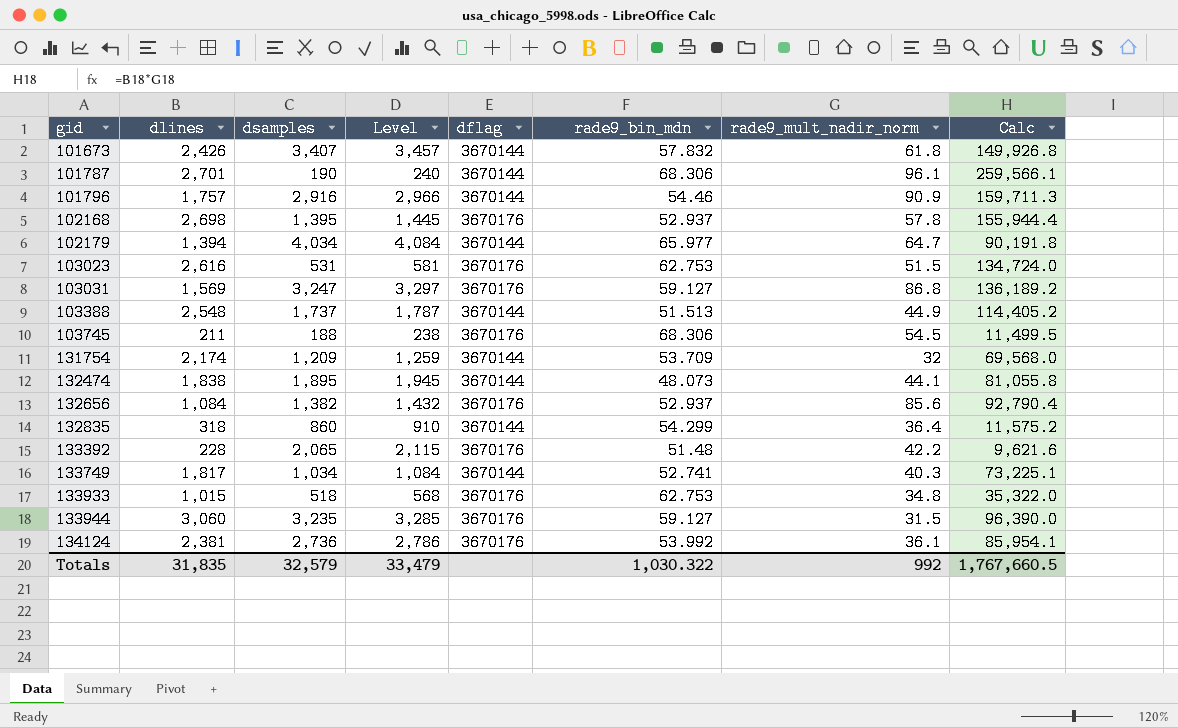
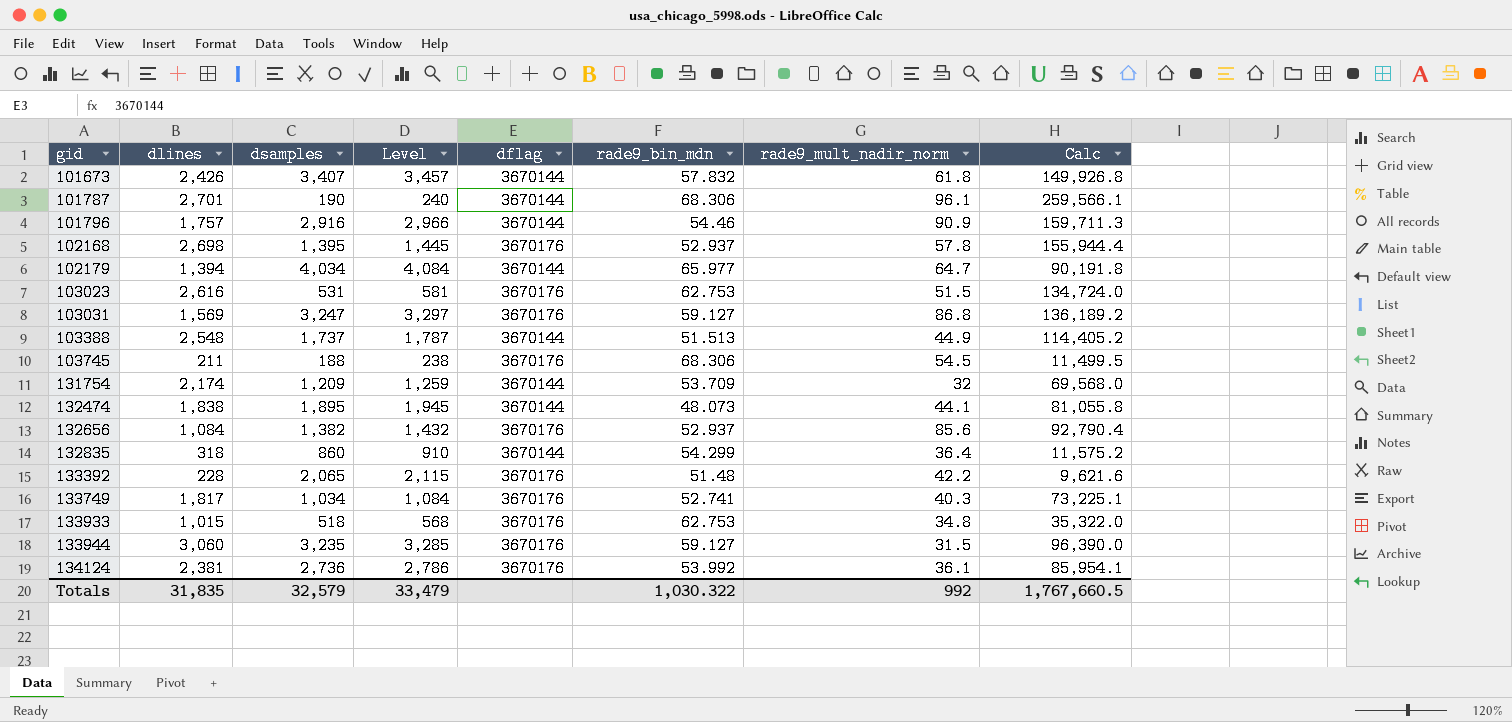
133749 | dflag: 3670144 -> 3670176

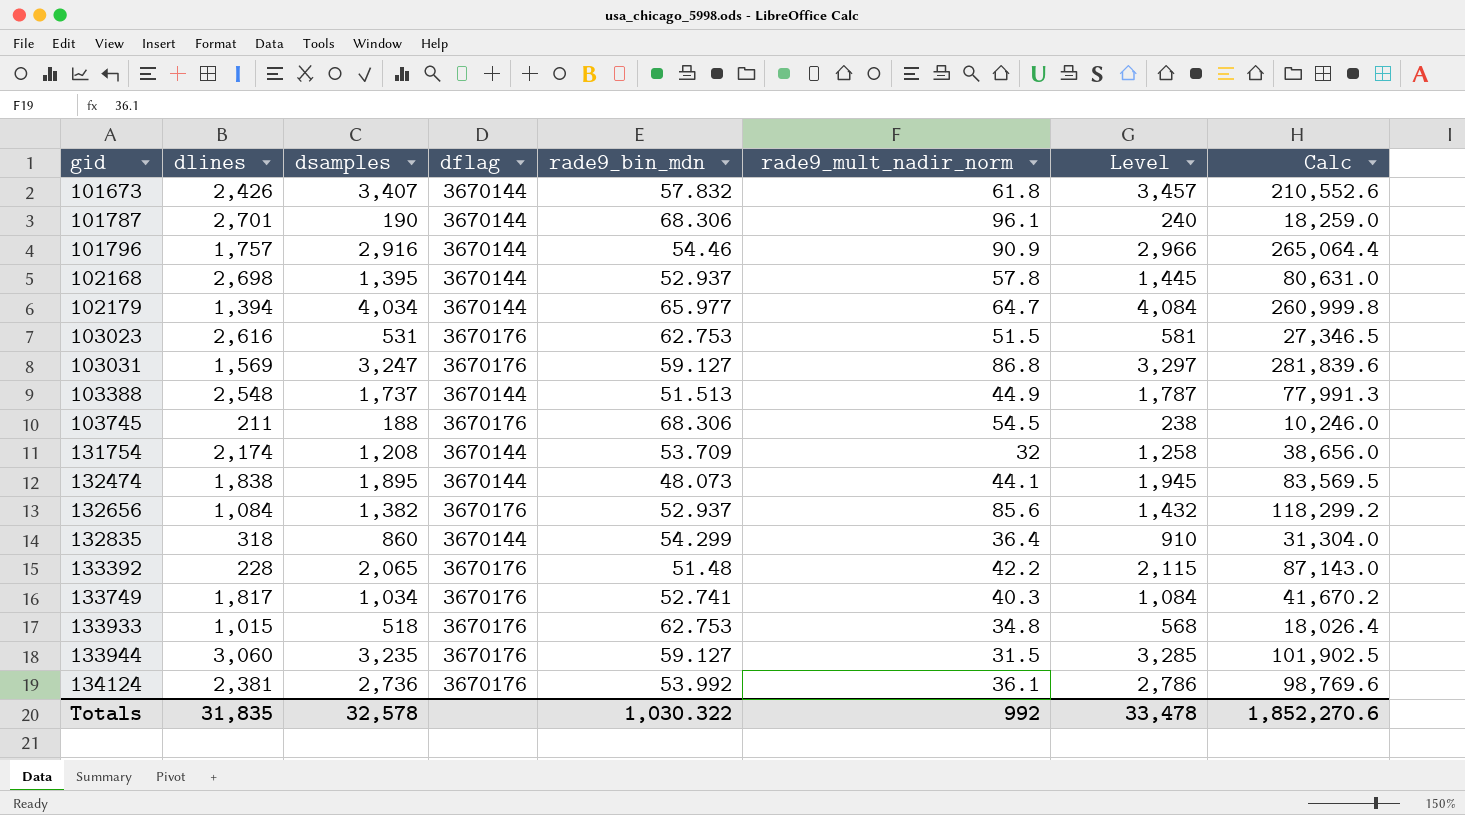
column Level | position: 4 -> 7
column Calc | formula: [dlines] * [rade9_mult_nadir_norm] -> [dsamples] * [rade9_mult_nadir_norm]
102168 | dflag: 3670176 -> 3670144
131754 | dsamples: 1,209 -> 1,208
131754 | Level: 1,259 -> 1,258
Totals | dsamples: 32,579 -> 32,578
Totals | Level: 33,479 -> 33,478
Totals | Calc: 1,767,660.5 -> 1,852,270.6

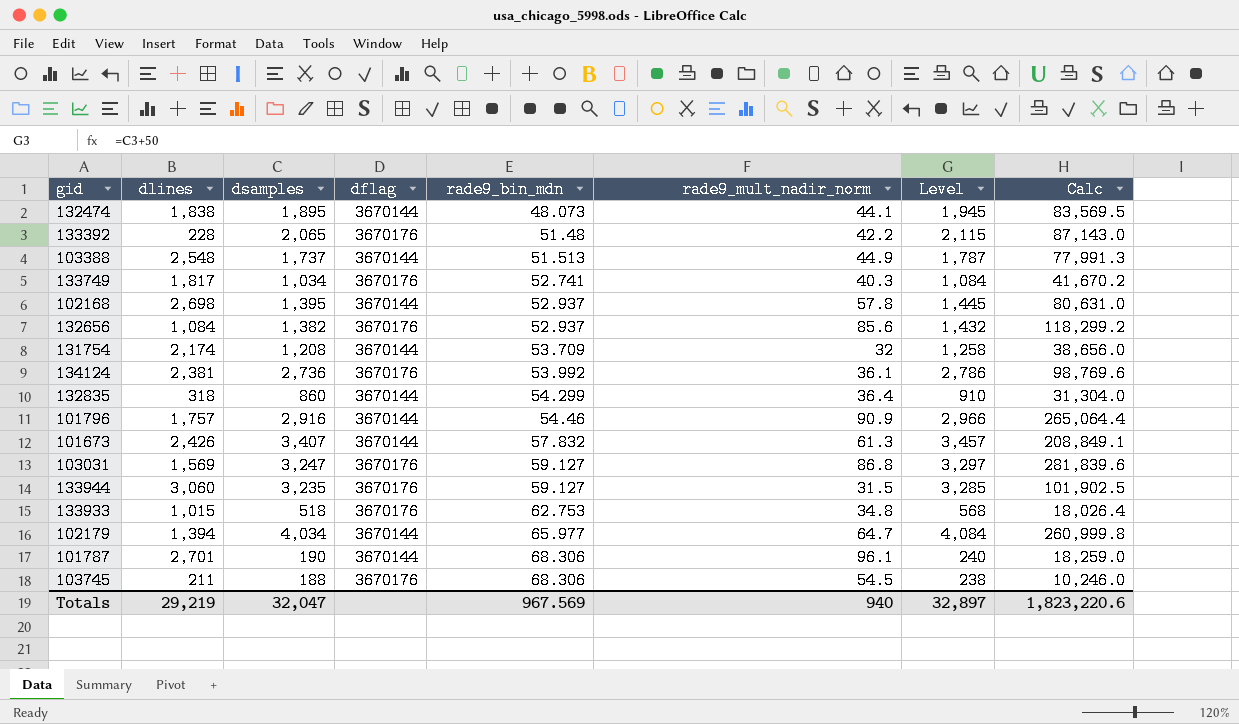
row order: gid ascending -> rade9_bin_mdn ascending
row 103023: 2,616 | 531 | 3670176 | 62.753 | 51.5 | 581 | 27,346.5 -> none
101673 | rade9_mult_nadir_norm: 61.8 -> 61.3
101673 | Calc: 210,552.6 -> 208,849.1
Totals | dlines: 31,835 -> 29,219
Totals | dsamples: 32,578 -> 32,047
Totals | rade9_bin_mdn: 1,030.322 -> 967.569
Totals | rade9_mult_nadir_norm: 992 -> 940
Totals | Level: 33,478 -> 32,897
Totals | Calc: 1,852,270.6 -> 1,823,220.6

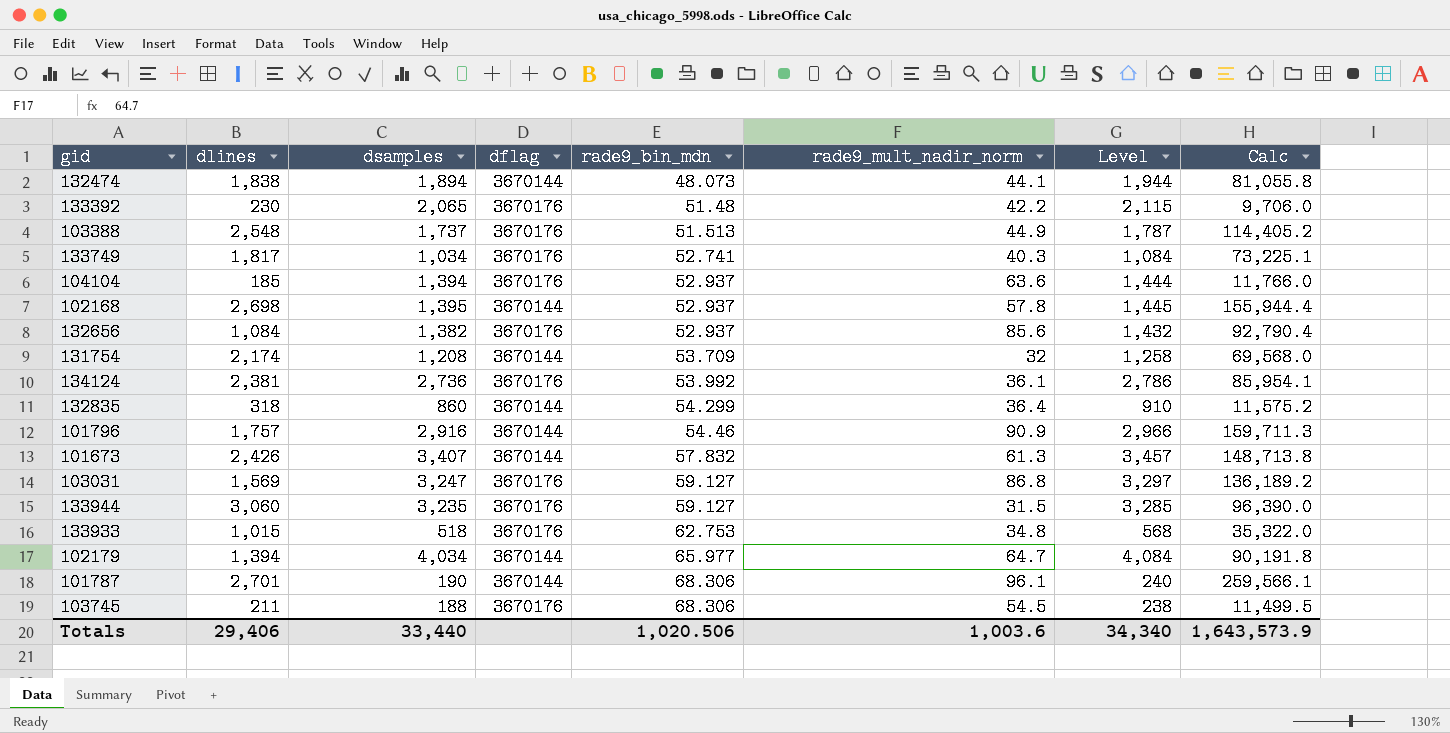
column Calc | formula: [dsamples] * [rade9_mult_nadir_norm] -> [dlines] * [rade9_mult_nadir_norm]
132474 | dsamples: 1,895 -> 1,894
132474 | Level: 1,945 -> 1,944
133392 | dlines: 228 -> 230
103388 | dflag: 3670144 -> 3670176
row 104104: none -> 185 | 1,394 | 3670176 | 52.937 | 63.6 | 1,444 | 11,766.0
Totals | dlines: 29,219 -> 29,406
Totals | dsamples: 32,047 -> 33,440
Totals | rade9_bin_mdn: 967.569 -> 1,020.506
Totals | rade9_mult_nadir_norm: 940 -> 1,003.6
Totals | Level: 32,897 -> 34,340
Totals | Calc: 1,823,220.6 -> 1,643,573.9

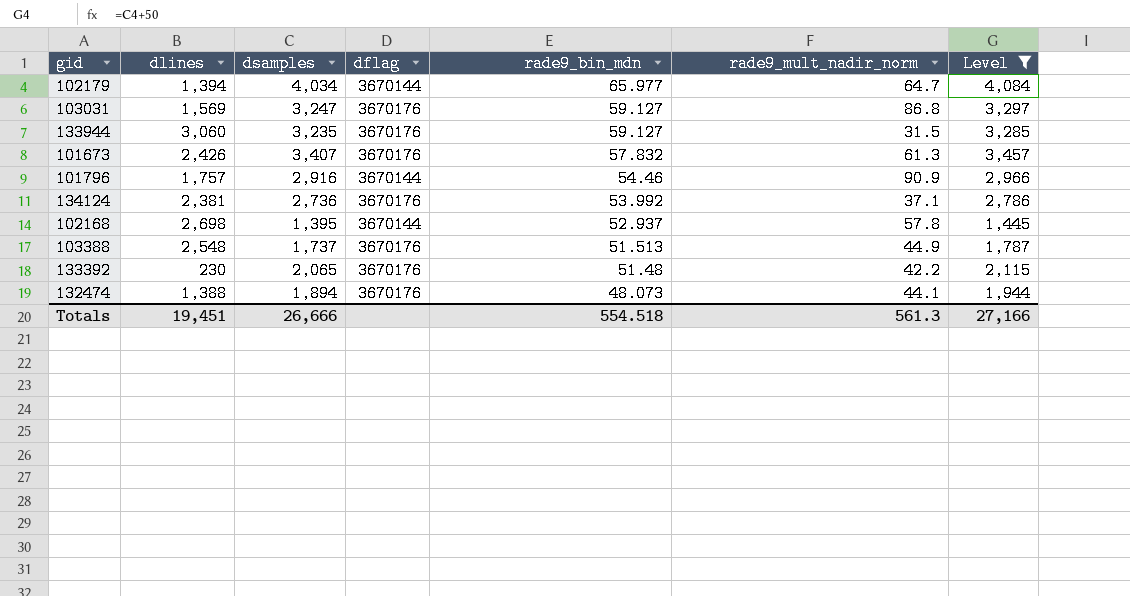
filter: none -> Level >= 1,445
row order: rade9_bin_mdn ascending -> rade9_bin_mdn descending
column Calc | formula: [dlines] * [rade9_mult_nadir_norm] -> none
101673 | dflag: 3670144 -> 3670176
134124 | rade9_mult_nadir_norm: 36.1 -> 37.1
132474 | dlines: 1,838 -> 1,388
132474 | dflag: 3670144 -> 3670176
Totals | dlines: 29,406 -> 19,451
Totals | dsamples: 33,440 -> 26,666
Totals | rade9_bin_mdn: 1,020.506 -> 554.518
Totals | rade9_mult_nadir_norm: 1,003.6 -> 561.3
Totals | Level: 34,340 -> 27,166

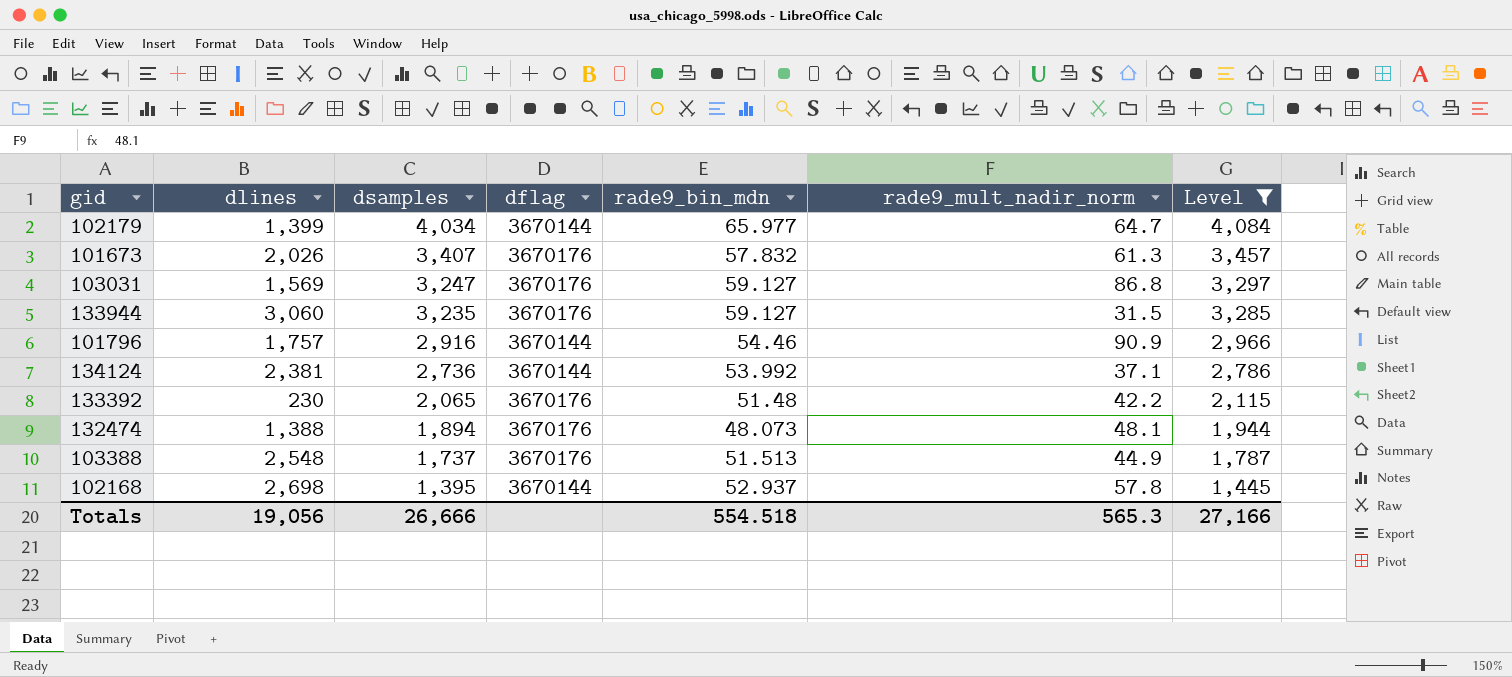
row order: rade9_bin_mdn descending -> dsamples descending
102179 | dlines: 1,394 -> 1,399
101673 | dlines: 2,426 -> 2,026
134124 | dflag: 3670176 -> 3670144
132474 | rade9_mult_nadir_norm: 44.1 -> 48.1
Totals | dlines: 19,451 -> 19,056
Totals | rade9_mult_nadir_norm: 561.3 -> 565.3

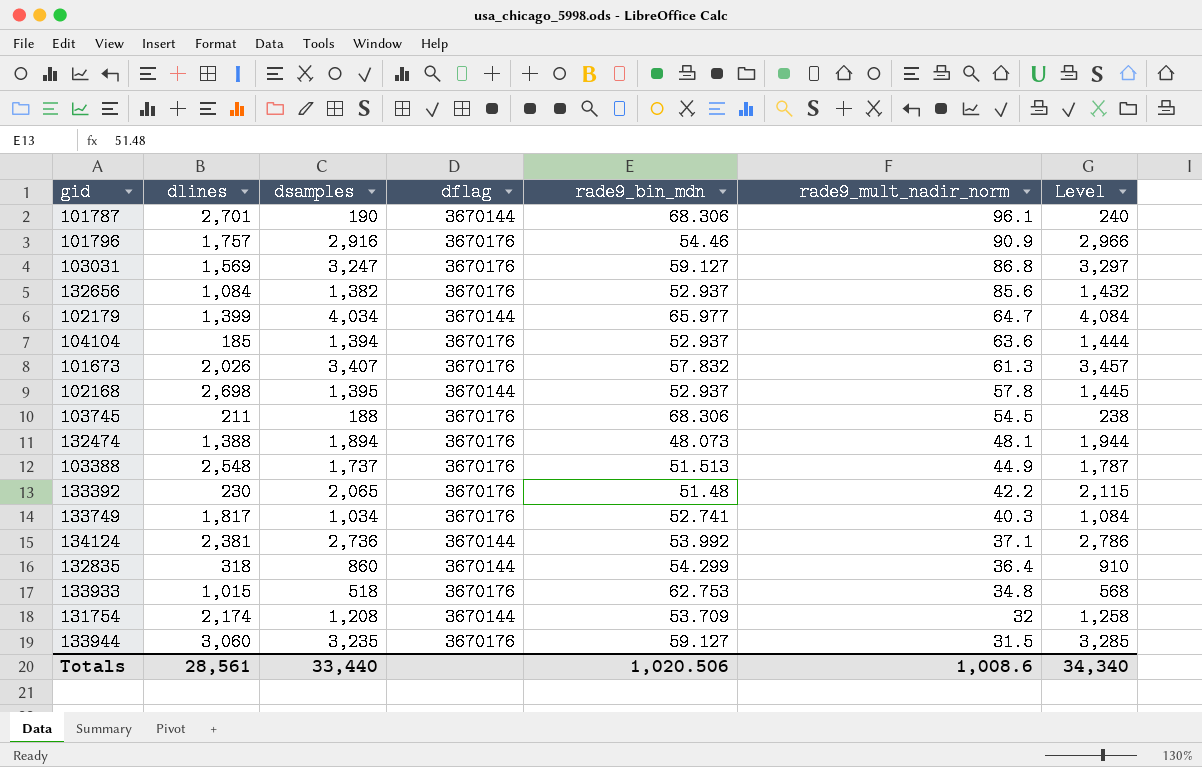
filter: Level >= 1,445 -> none
row order: dsamples descending -> rade9_mult_nadir_norm descending
101796 | dflag: 3670144 -> 3670176
Totals | dlines: 19,056 -> 28,561
Totals | dsamples: 26,666 -> 33,440
Totals | rade9_bin_mdn: 554.518 -> 1,020.506
Totals | rade9_mult_nadir_norm: 565.3 -> 1,008.6
Totals | Level: 27,166 -> 34,340

